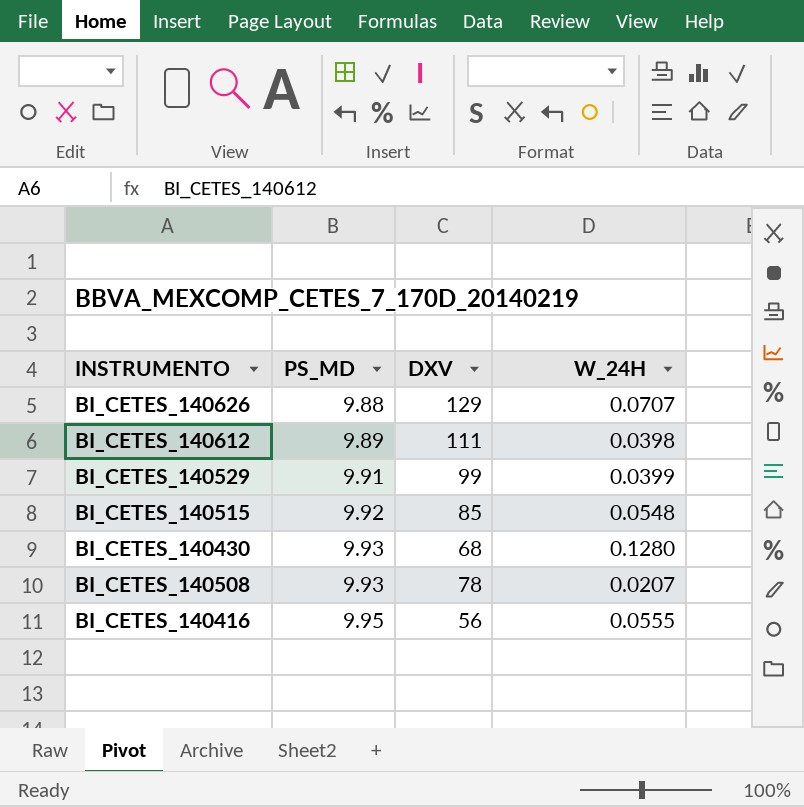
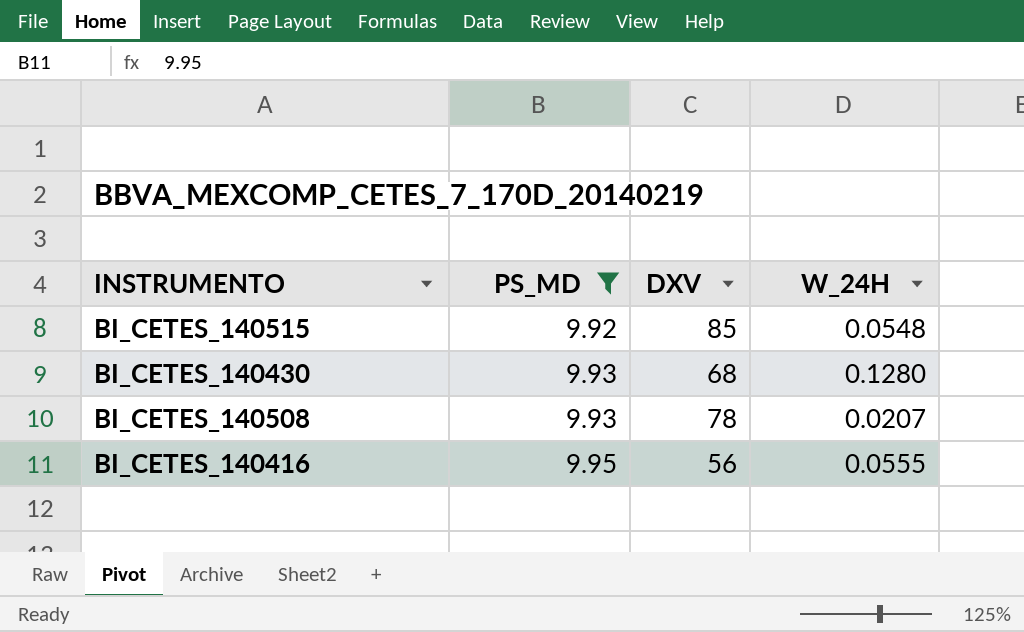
filter: none -> PS_MD >= 9.92

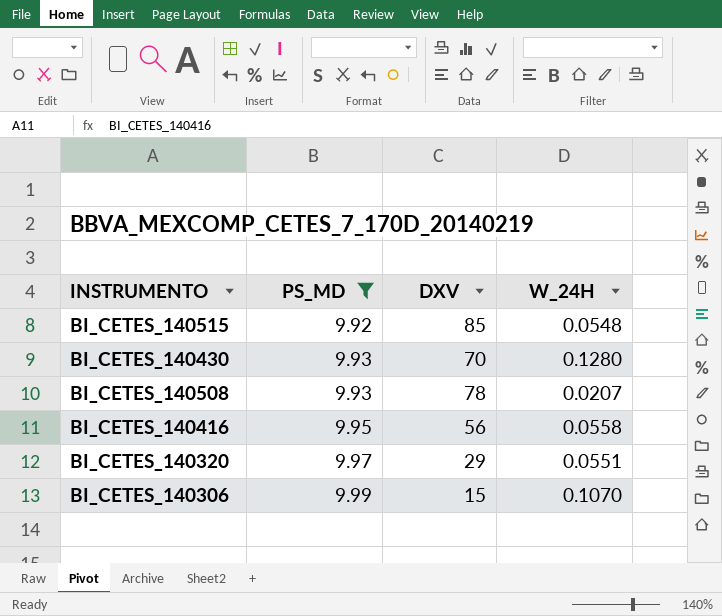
BI_CETES_140430 | DXV: 68 -> 70
BI_CETES_140416 | W_24H: 0.0555 -> 0.0558
row BI_CETES_140320: none -> 9.97 | 29 | 0.0551
row BI_CETES_140306: none -> 9.99 | 15 | 0.1070

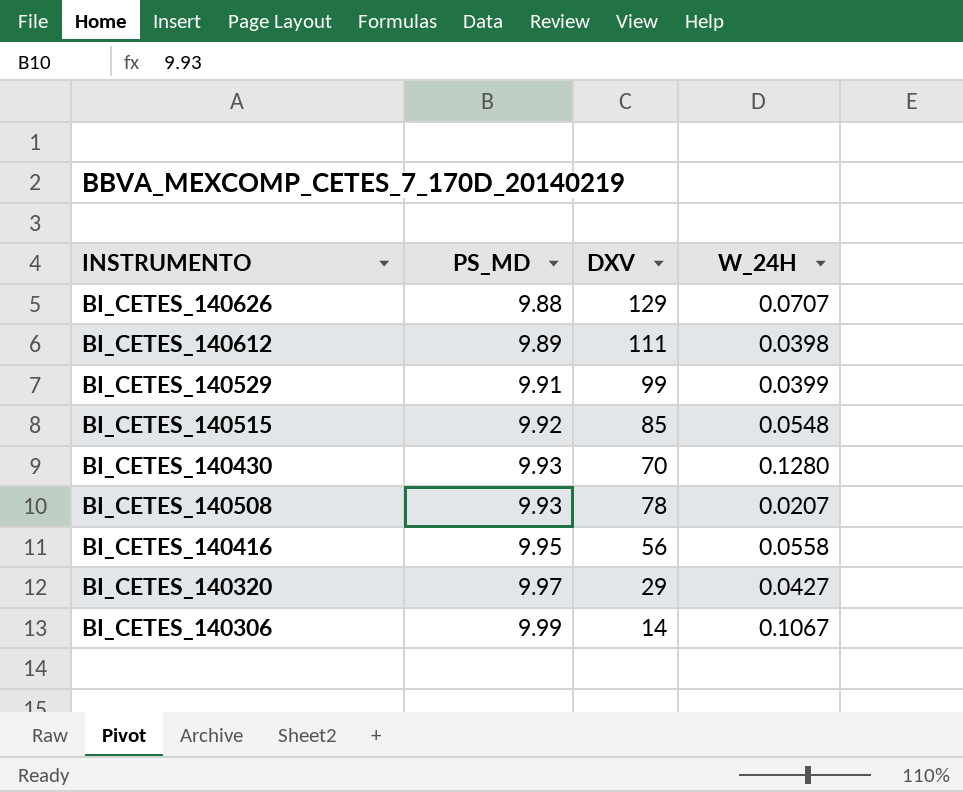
filter: PS_MD >= 9.92 -> none
BI_CETES_140320 | W_24H: 0.0551 -> 0.0427
BI_CETES_140306 | DXV: 15 -> 14
BI_CETES_140306 | W_24H: 0.1070 -> 0.1067

